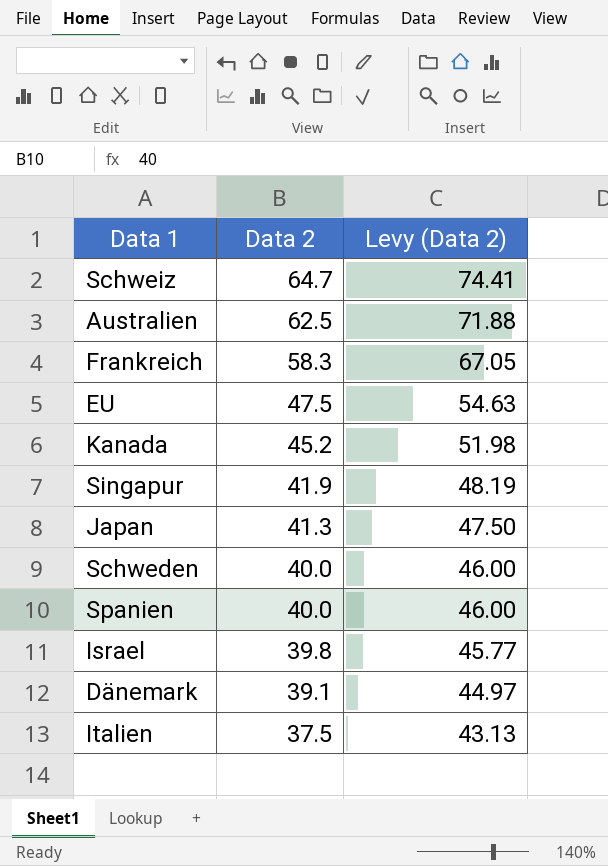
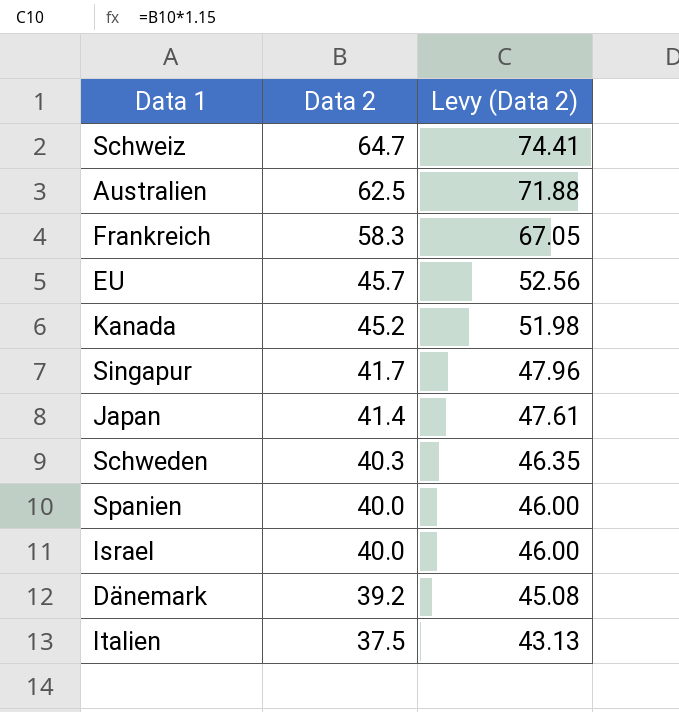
EU | Data 2: 47.5 -> 45.7
EU | Levy (Data 2): 54.63 -> 52.56
Singapur | Data 2: 41.9 -> 41.7
Singapur | Levy (Data 2): 48.19 -> 47.96
Japan | Data 2: 41.3 -> 41.4
Japan | Levy (Data 2): 47.50 -> 47.61
Schweden | Data 2: 40.0 -> 40.3
Schweden | Levy (Data 2): 46.00 -> 46.35
Israel | Data 2: 39.8 -> 40.0
Israel | Levy (Data 2): 45.77 -> 46.00
Dänemark | Data 2: 39.1 -> 39.2
Dänemark | Levy (Data 2): 44.97 -> 45.08

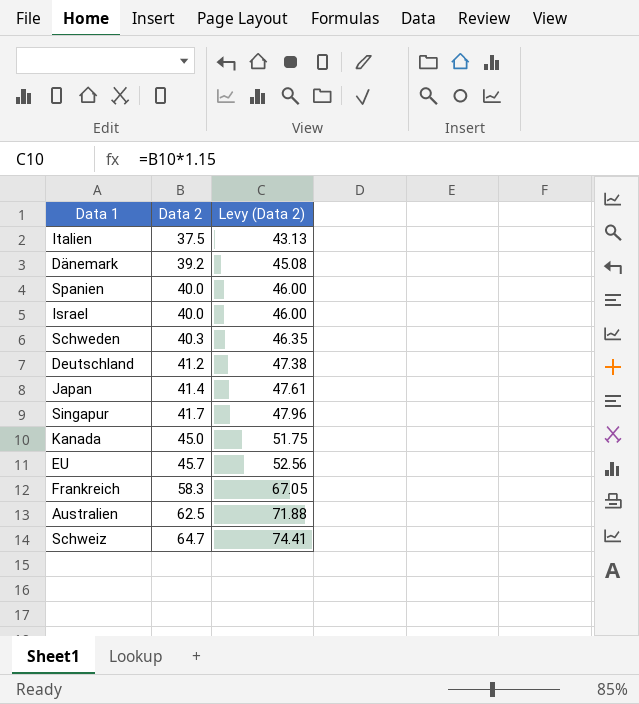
row order: Data 2 descending -> Data 2 ascending
row Deutschland: none -> 41.2 | 47.38
Kanada | Data 2: 45.2 -> 45.0
Kanada | Levy (Data 2): 51.98 -> 51.75

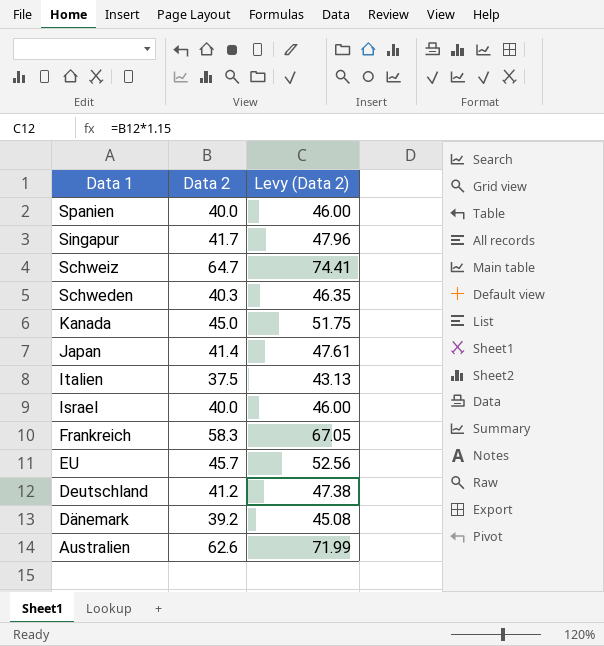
row order: Data 2 ascending -> Data 1 descending
Australien | Data 2: 62.5 -> 62.6
Australien | Levy (Data 2): 71.88 -> 71.99

